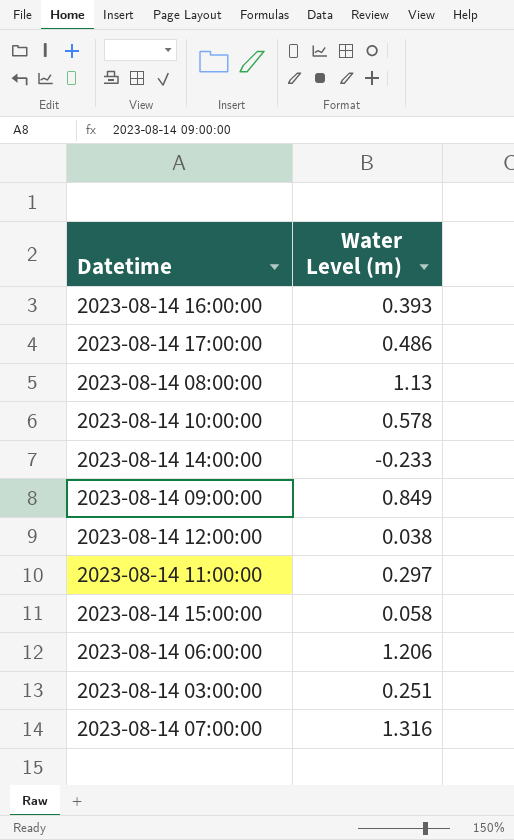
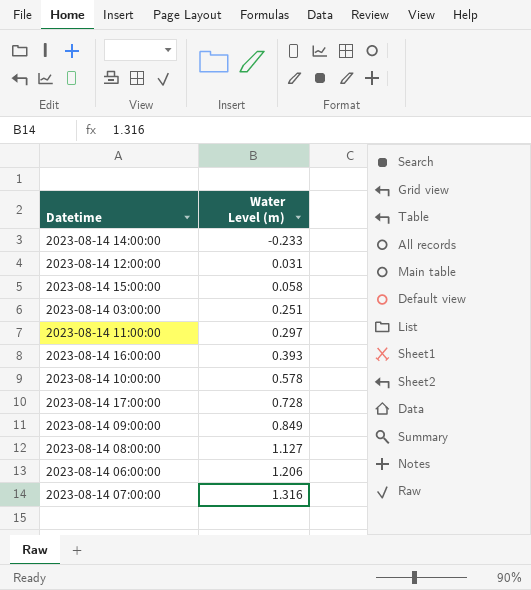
row order: none -> Water Level (m) ascending
2023-08-14 12:00:00 | Water Level (m): 0.038 -> 0.031
2023-08-14 17:00:00 | Water Level (m): 0.486 -> 0.728
2023-08-14 08:00:00 | Water Level (m): 1.13 -> 1.127

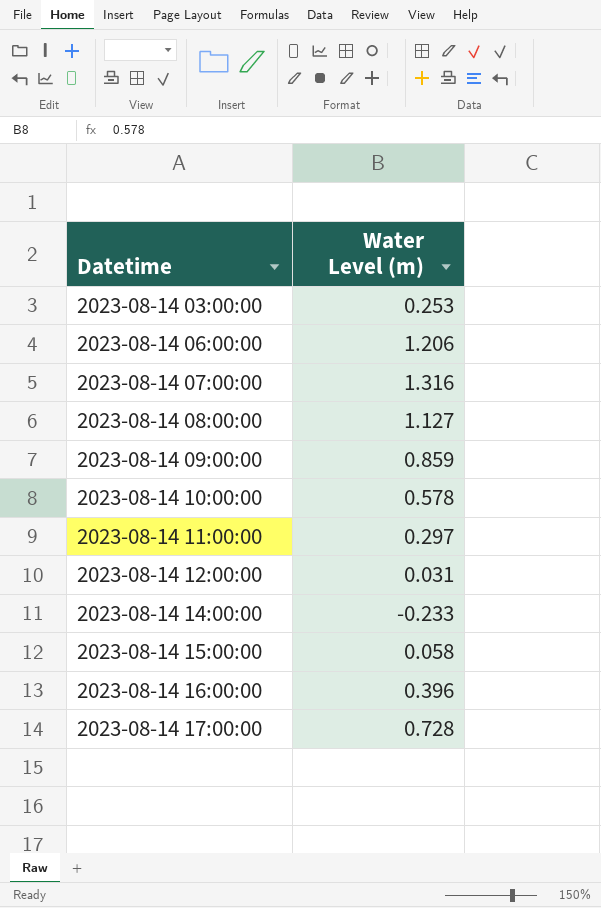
row order: Water Level (m) ascending -> Datetime ascending
2023-08-14 03:00:00 | Water Level (m): 0.251 -> 0.253
2023-08-14 09:00:00 | Water Level (m): 0.849 -> 0.859
2023-08-14 16:00:00 | Water Level (m): 0.393 -> 0.396

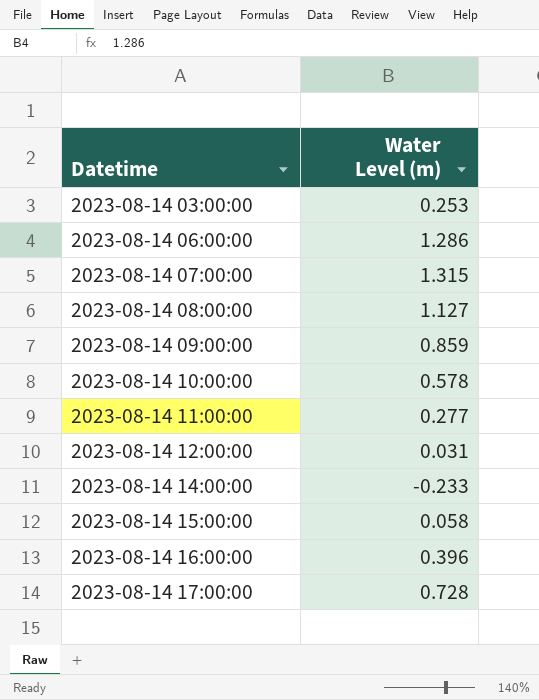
2023-08-14 06:00:00 | Water Level (m): 1.206 -> 1.286
2023-08-14 07:00:00 | Water Level (m): 1.316 -> 1.315
2023-08-14 11:00:00 | Water Level (m): 0.297 -> 0.277

